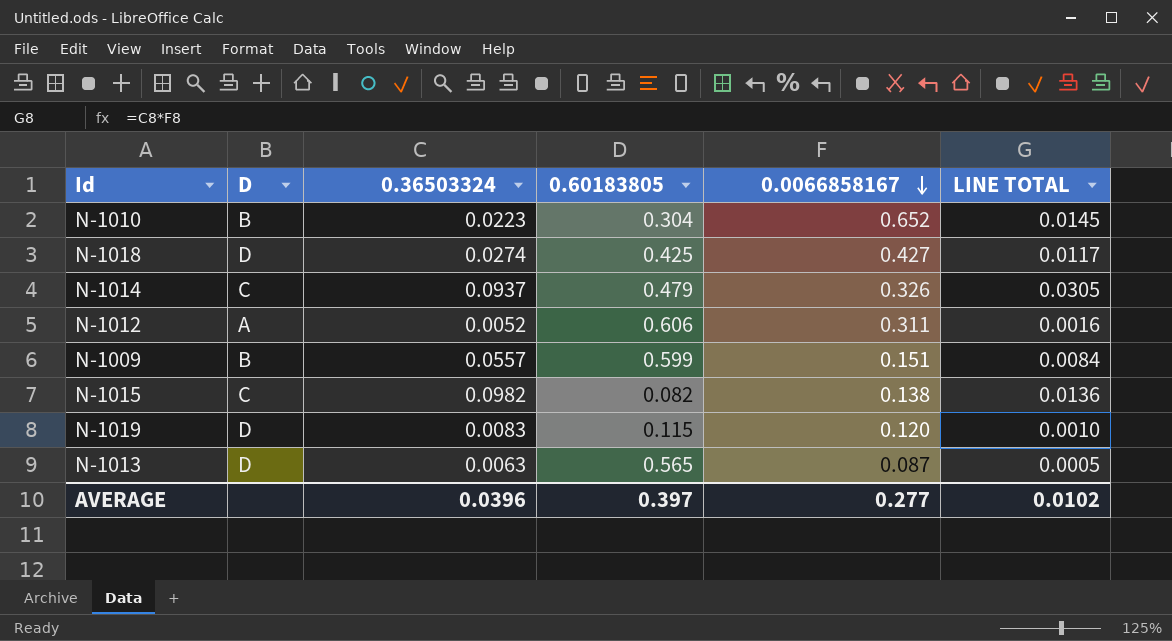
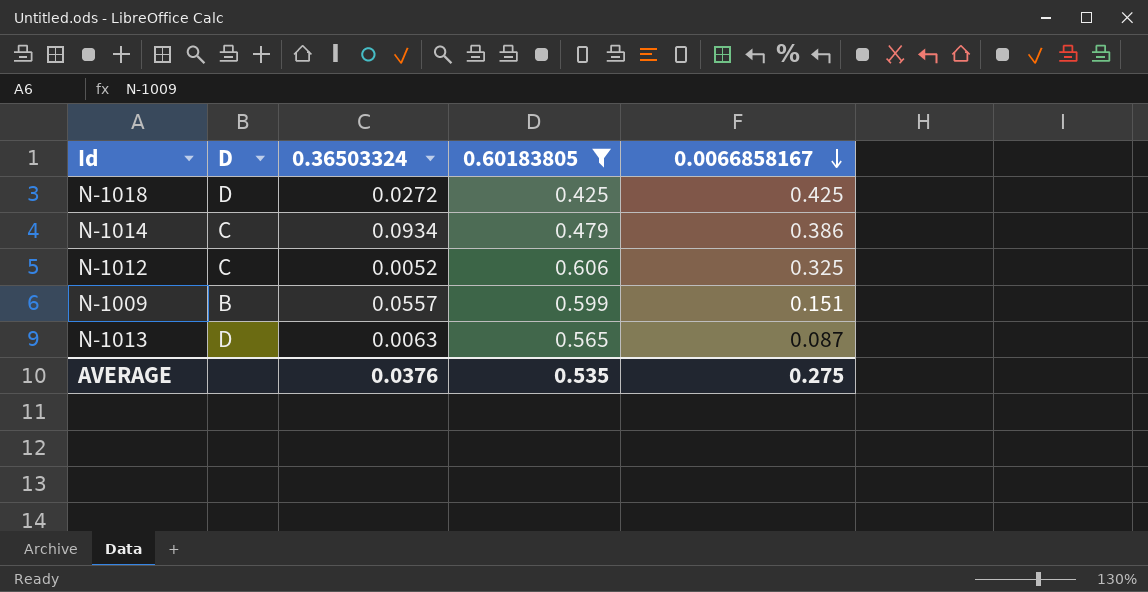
filter: none -> 0.60183805 >= 0.425
column LINE TOTAL | formula: [0.36503324] * [0.0066858167] -> none
N-1018 | 0.36503324: 0.0274 -> 0.0272
N-1018 | 0.0066858167: 0.427 -> 0.425
N-1014 | 0.36503324: 0.0937 -> 0.0934
N-1014 | 0.0066858167: 0.326 -> 0.386
N-1012 | D: A -> C
N-1012 | 0.0066858167: 0.311 -> 0.325
AVERAGE | 0.36503324: 0.0396 -> 0.0376
AVERAGE | 0.60183805: 0.397 -> 0.535
AVERAGE | 0.0066858167: 0.277 -> 0.275

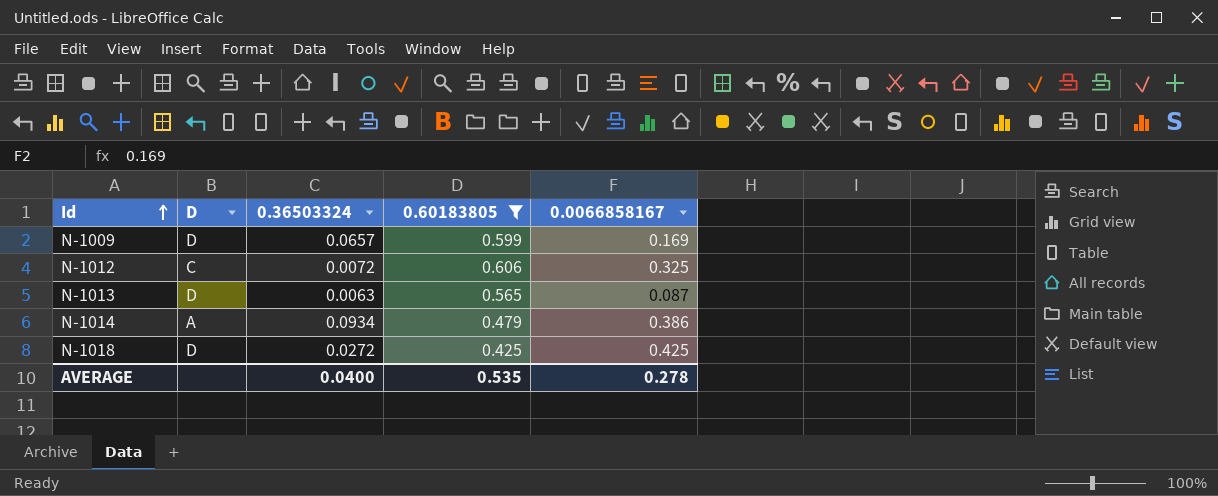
row order: 0.0066858167 descending -> Id ascending
N-1009 | D: B -> D
N-1009 | 0.36503324: 0.0557 -> 0.0657
N-1009 | 0.0066858167: 0.151 -> 0.169
N-1012 | 0.36503324: 0.0052 -> 0.0072
N-1014 | D: C -> A
AVERAGE | 0.36503324: 0.0376 -> 0.0400
AVERAGE | 0.0066858167: 0.275 -> 0.278

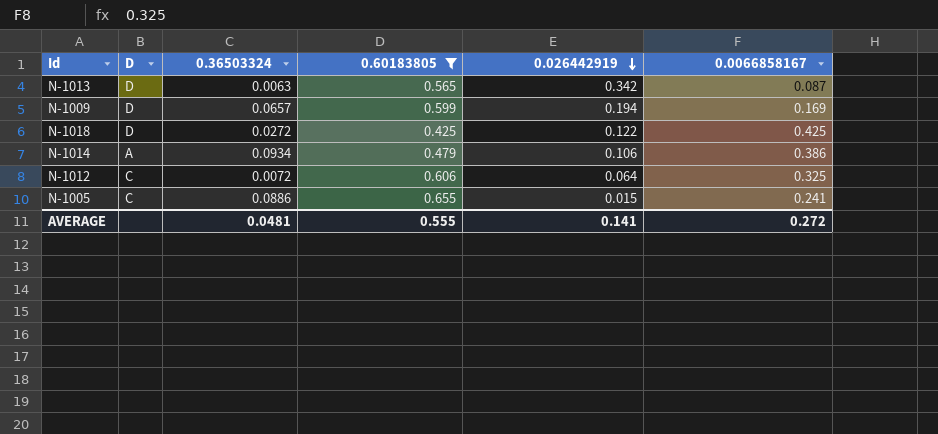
row order: Id ascending -> 0.026442919 descending
column 0.026442919 | position: none -> 5
row N-1005: none -> C | 0.0886 | 0.655 | 0.015 | 0.241
AVERAGE | 0.36503324: 0.0400 -> 0.0481
AVERAGE | 0.60183805: 0.535 -> 0.555
AVERAGE | 0.0066858167: 0.278 -> 0.272

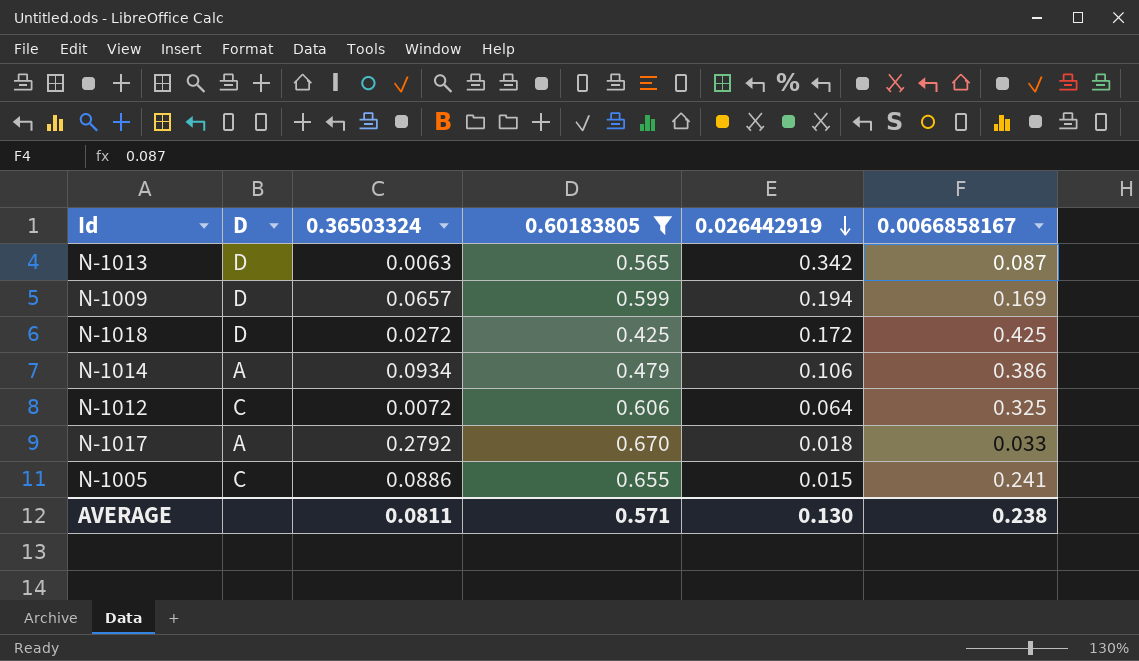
N-1018 | 0.026442919: 0.122 -> 0.172
row N-1017: none -> A | 0.2792 | 0.670 | 0.018 | 0.033
AVERAGE | 0.36503324: 0.0481 -> 0.0811
AVERAGE | 0.60183805: 0.555 -> 0.571
AVERAGE | 0.026442919: 0.141 -> 0.130
AVERAGE | 0.0066858167: 0.272 -> 0.238

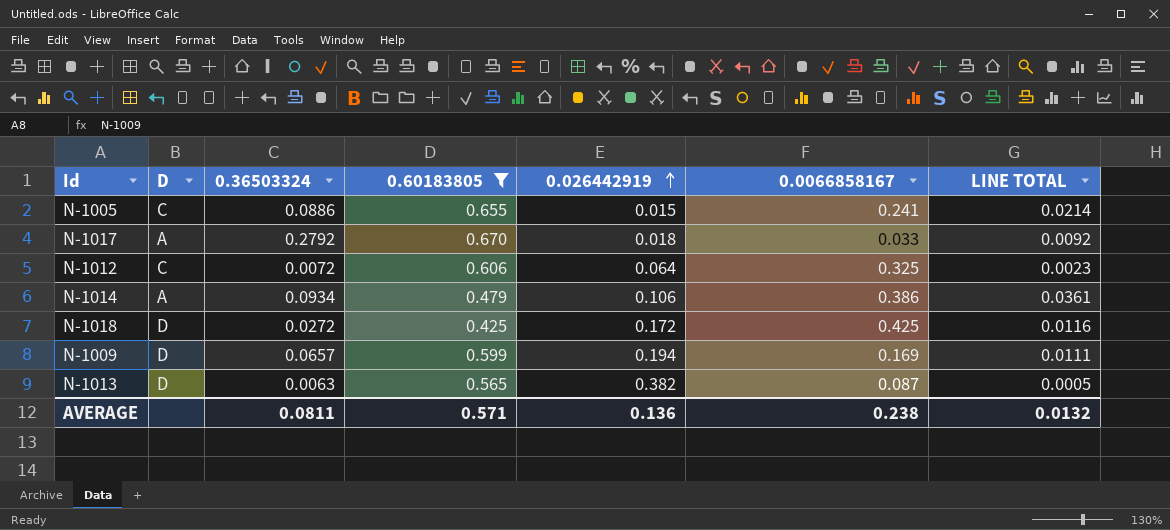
row order: 0.026442919 descending -> 0.026442919 ascending
column LINE TOTAL | formula: none -> [0.36503324] * [0.0066858167]
N-1013 | 0.026442919: 0.342 -> 0.382
AVERAGE | 0.026442919: 0.130 -> 0.136

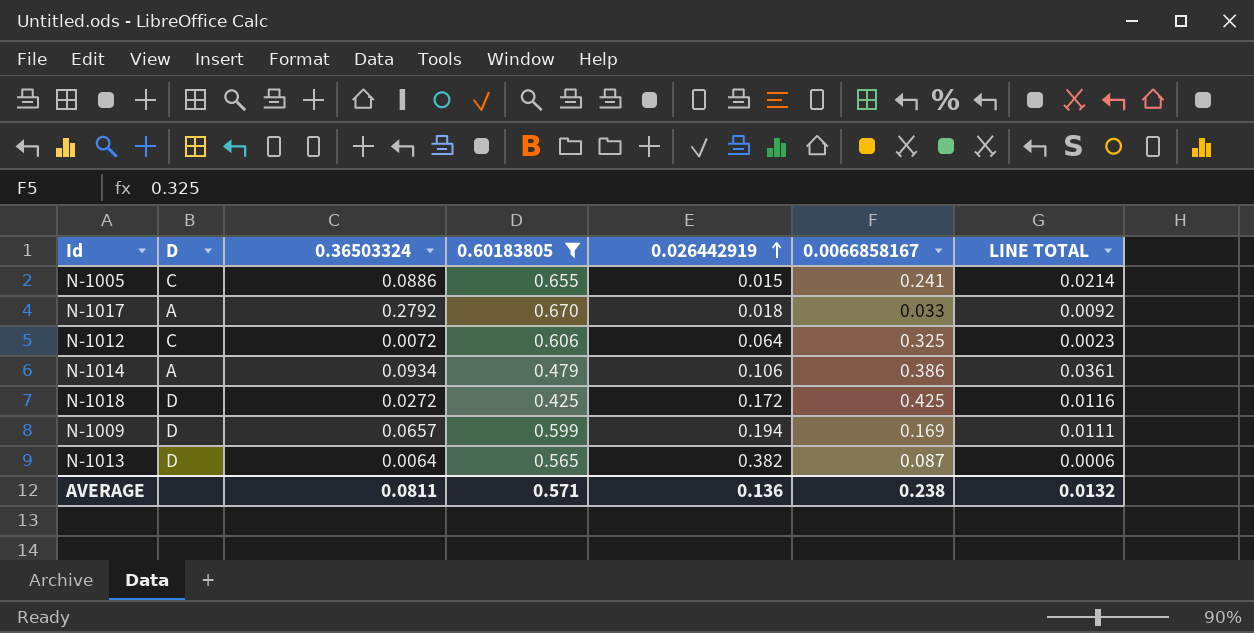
N-1013 | 0.36503324: 0.0063 -> 0.0064
N-1013 | LINE TOTAL: 0.0005 -> 0.0006

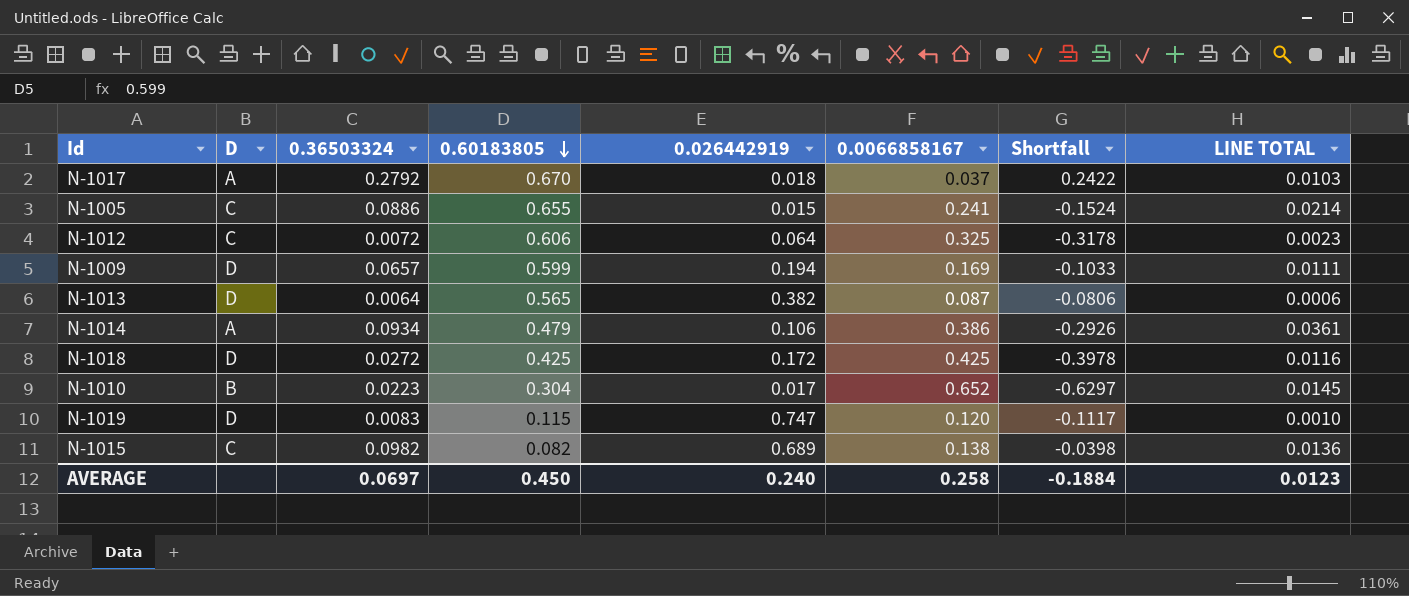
filter: 0.60183805 >= 0.425 -> none
row order: 0.026442919 ascending -> 0.60183805 descending
column Shortfall | formula: none -> [0.36503324] - [0.0066858167]
N-1017 | 0.0066858167: 0.033 -> 0.037
N-1017 | LINE TOTAL: 0.0092 -> 0.0103
AVERAGE | 0.36503324: 0.0811 -> 0.0697
AVERAGE | 0.60183805: 0.571 -> 0.450
AVERAGE | 0.026442919: 0.136 -> 0.240
AVERAGE | 0.0066858167: 0.238 -> 0.258
AVERAGE | LINE TOTAL: 0.0132 -> 0.0123

